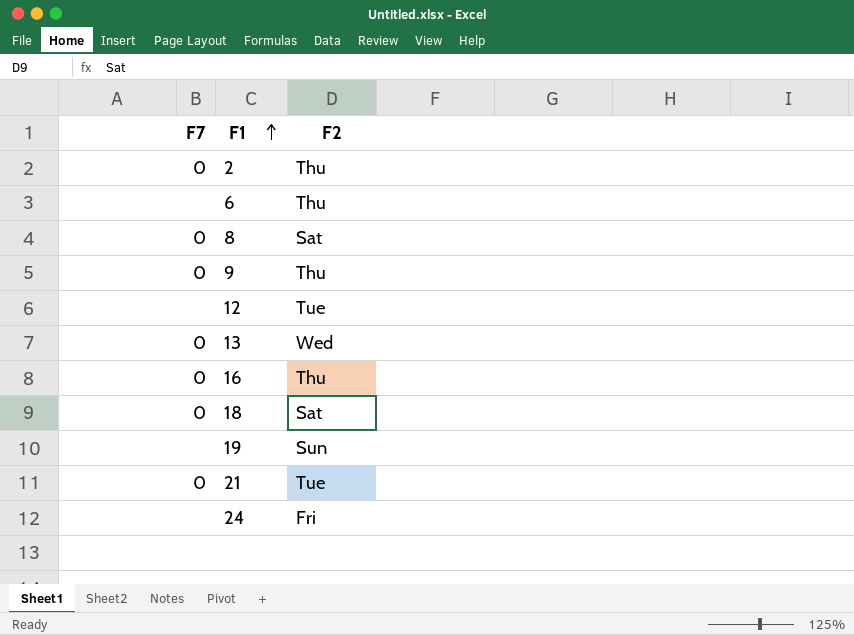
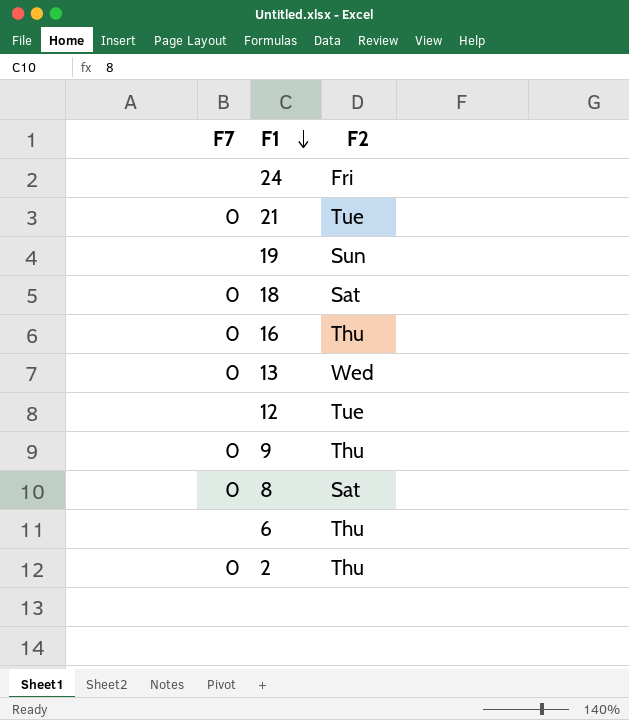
row order: F1 ascending -> F1 descending

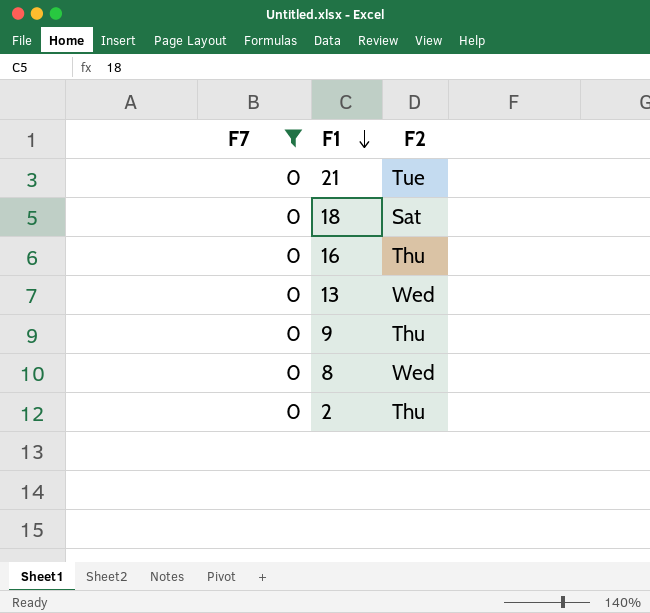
filter: none -> F7 = 0
8 | F2: Sat -> Wed

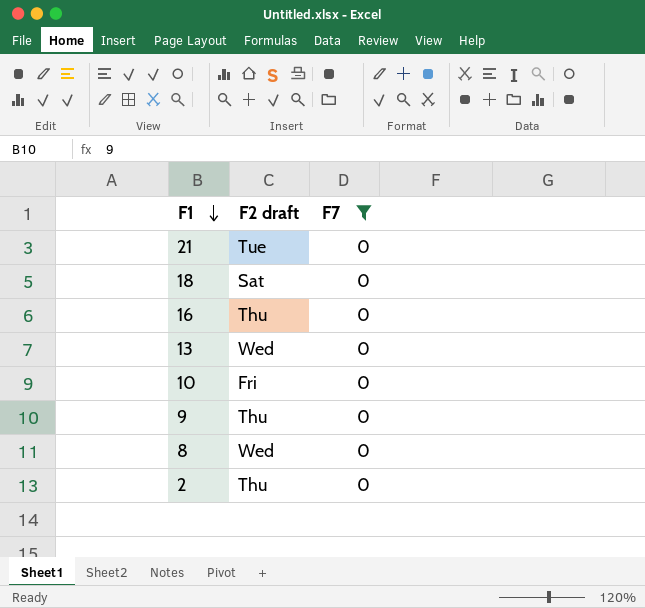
column name: F2 -> F2 draft
column F7 | position: 1 -> 3
row 10: none -> Fri | 0

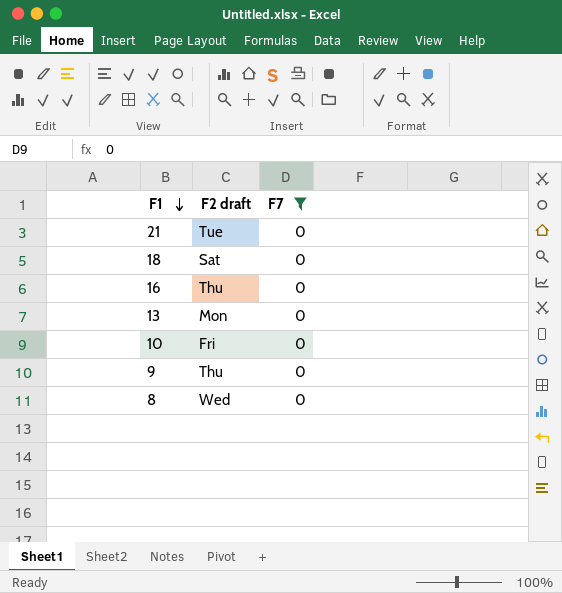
row 2: Thu | 0 -> none
13 | F2 draft: Wed -> Mon

